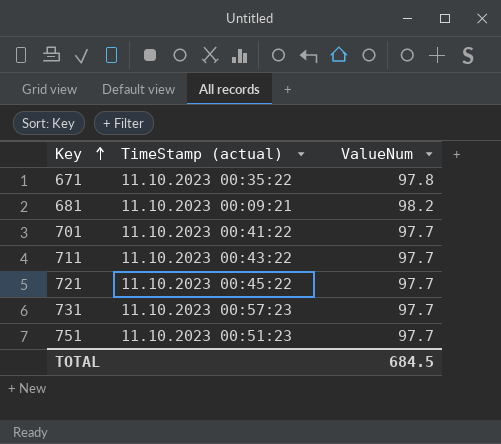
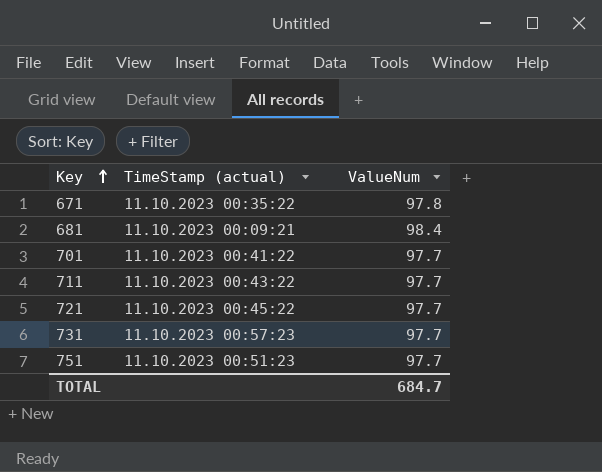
681 | ValueNum: 98.2 -> 98.4
TOTAL | ValueNum: 684.5 -> 684.7

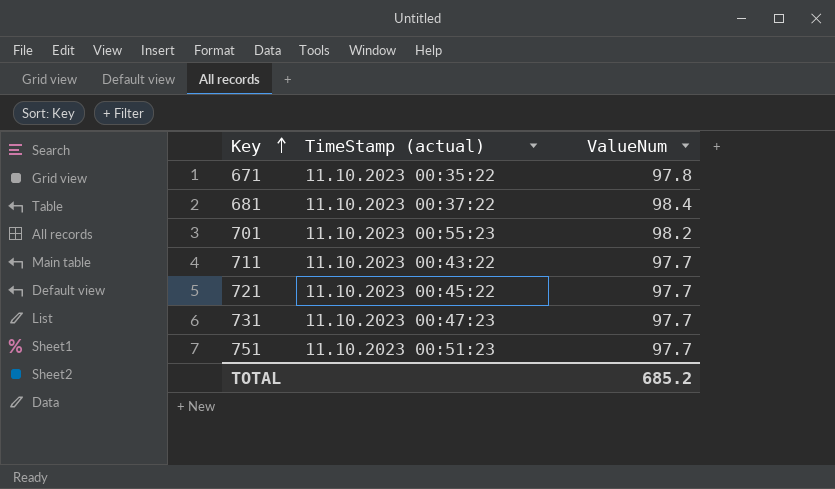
681 | TimeStamp (actual): 11.10.2023 00:09:21 -> 11.10.2023 00:37:22
701 | TimeStamp (actual): 11.10.2023 00:41:22 -> 11.10.2023 00:55:23
701 | ValueNum: 97.7 -> 98.2
731 | TimeStamp (actual): 11.10.2023 00:57:23 -> 11.10.2023 00:47:23
TOTAL | ValueNum: 684.7 -> 685.2

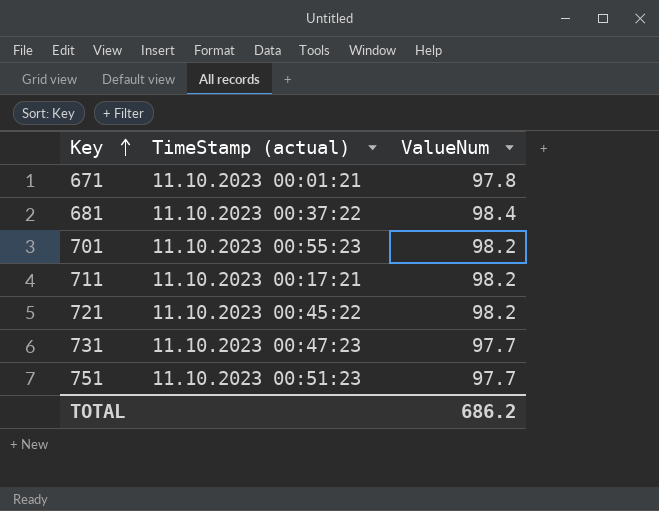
671 | TimeStamp (actual): 11.10.2023 00:35:22 -> 11.10.2023 00:01:21
711 | TimeStamp (actual): 11.10.2023 00:43:22 -> 11.10.2023 00:17:21
711 | ValueNum: 97.7 -> 98.2
721 | ValueNum: 97.7 -> 98.2
TOTAL | ValueNum: 685.2 -> 686.2

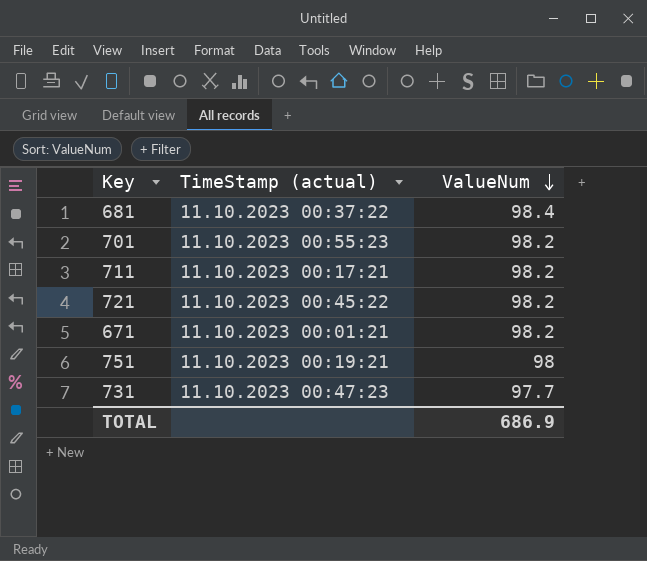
row order: Key ascending -> ValueNum descending
671 | ValueNum: 97.8 -> 98.2
751 | TimeStamp (actual): 11.10.2023 00:51:23 -> 11.10.2023 00:19:21
751 | ValueNum: 97.7 -> 98
TOTAL | ValueNum: 686.2 -> 686.9

